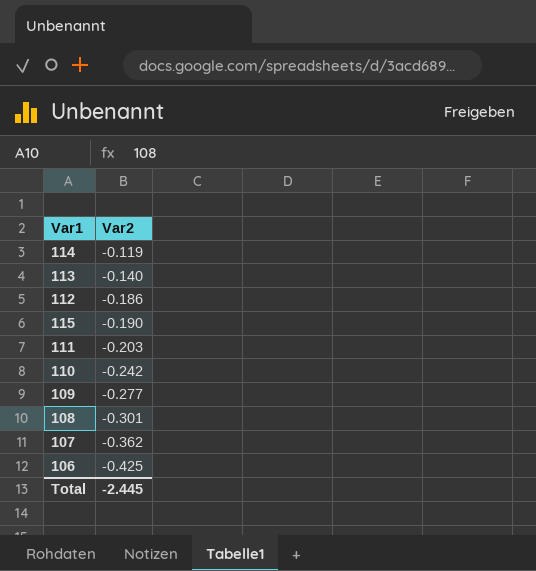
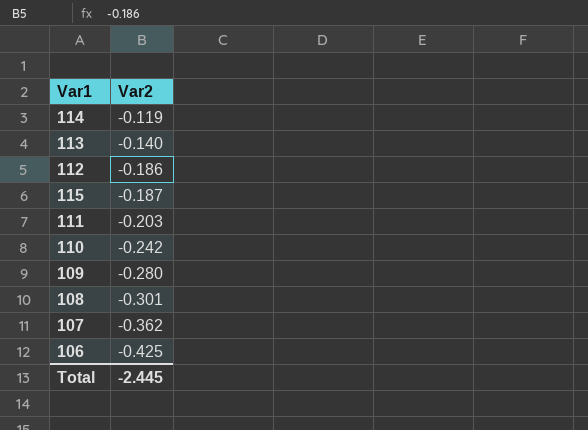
115 | Var2: -0.190 -> -0.187
109 | Var2: -0.277 -> -0.280

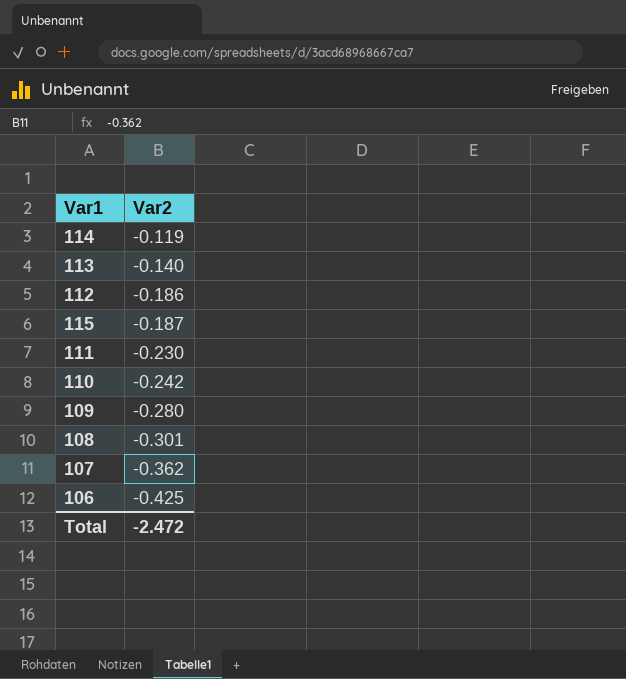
111 | Var2: -0.203 -> -0.230
Total | Var2: -2.445 -> -2.472

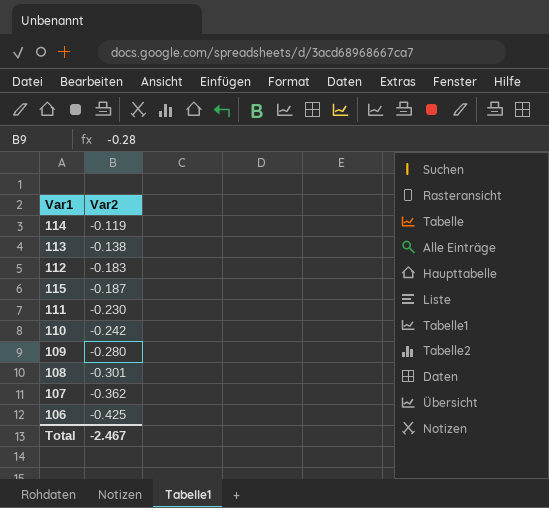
113 | Var2: -0.140 -> -0.138
112 | Var2: -0.186 -> -0.183
Total | Var2: -2.472 -> -2.467

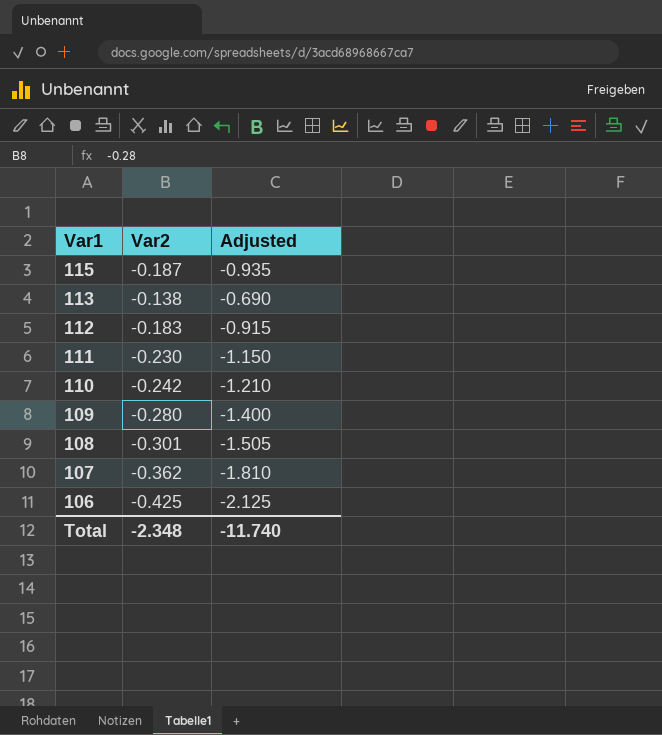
row order: Var2 descending -> Var1 descending
column Adjusted | formula: none -> [Var2] * 5
row 114: -0.119 -> none
Total | Var2: -2.467 -> -2.348

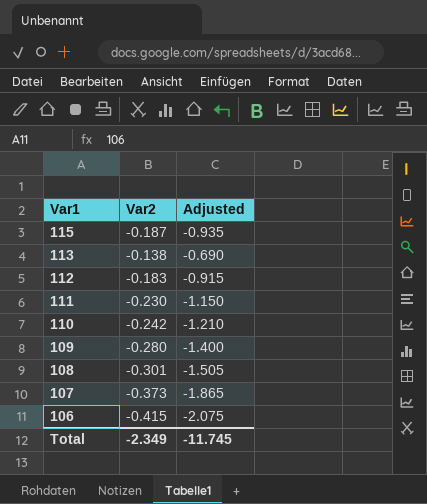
107 | Var2: -0.362 -> -0.373
107 | Adjusted: -1.810 -> -1.865
106 | Var2: -0.425 -> -0.415
106 | Adjusted: -2.125 -> -2.075
Total | Var2: -2.348 -> -2.349
Total | Adjusted: -11.740 -> -11.745

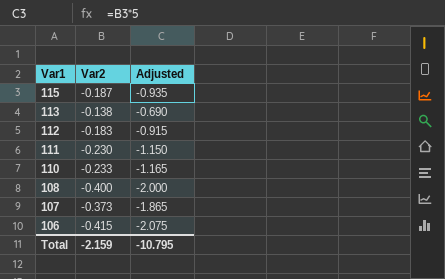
row 109: -0.280 | -1.400 -> none
110 | Var2: -0.242 -> -0.233
110 | Adjusted: -1.210 -> -1.165
108 | Var2: -0.301 -> -0.400
108 | Adjusted: -1.505 -> -2.000
Total | Var2: -2.349 -> -2.159
Total | Adjusted: -11.745 -> -10.795

